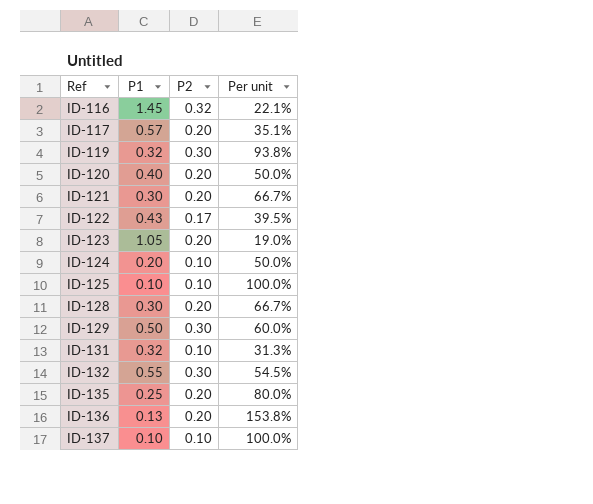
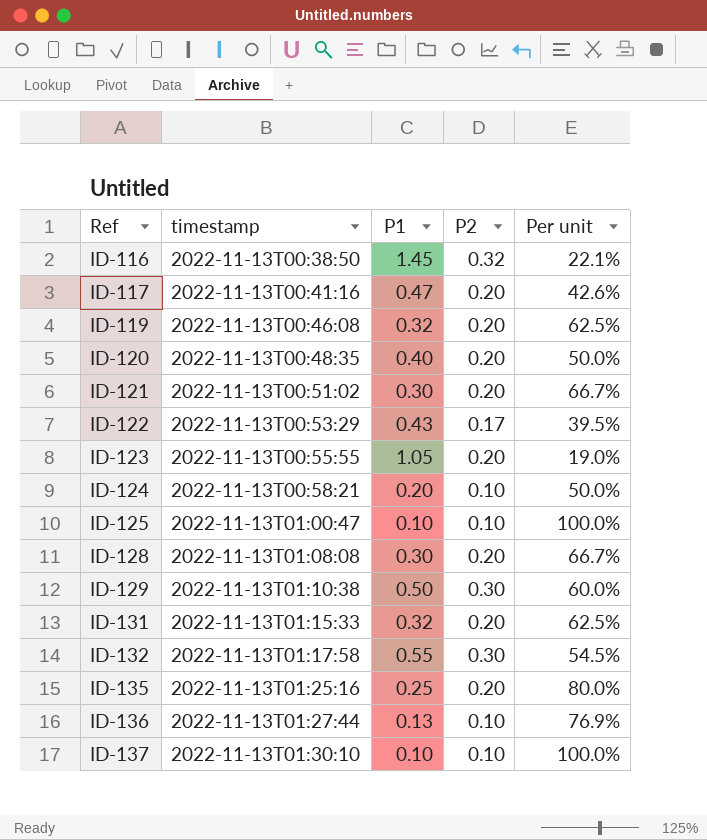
column timestamp | position: none -> 2
ID-117 | P1: 0.57 -> 0.47
ID-117 | Per unit: 35.1% -> 42.6%
ID-119 | P2: 0.30 -> 0.20
ID-119 | Per unit: 93.8% -> 62.5%
ID-131 | P2: 0.10 -> 0.20
ID-131 | Per unit: 31.3% -> 62.5%
ID-136 | P2: 0.20 -> 0.10
ID-136 | Per unit: 153.8% -> 76.9%

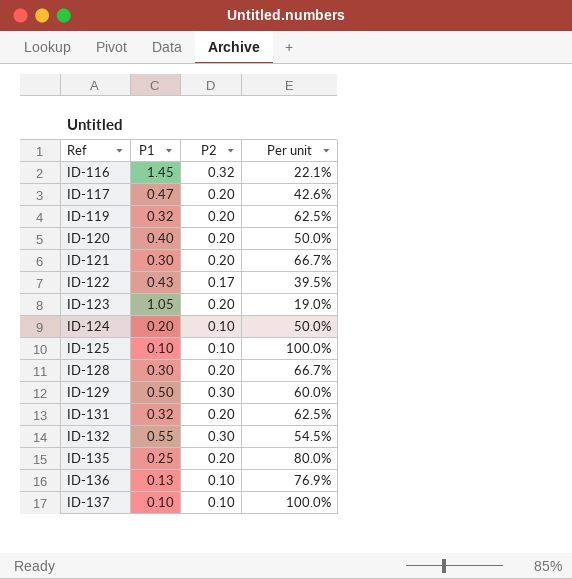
column timestamp | position: 2 -> none

